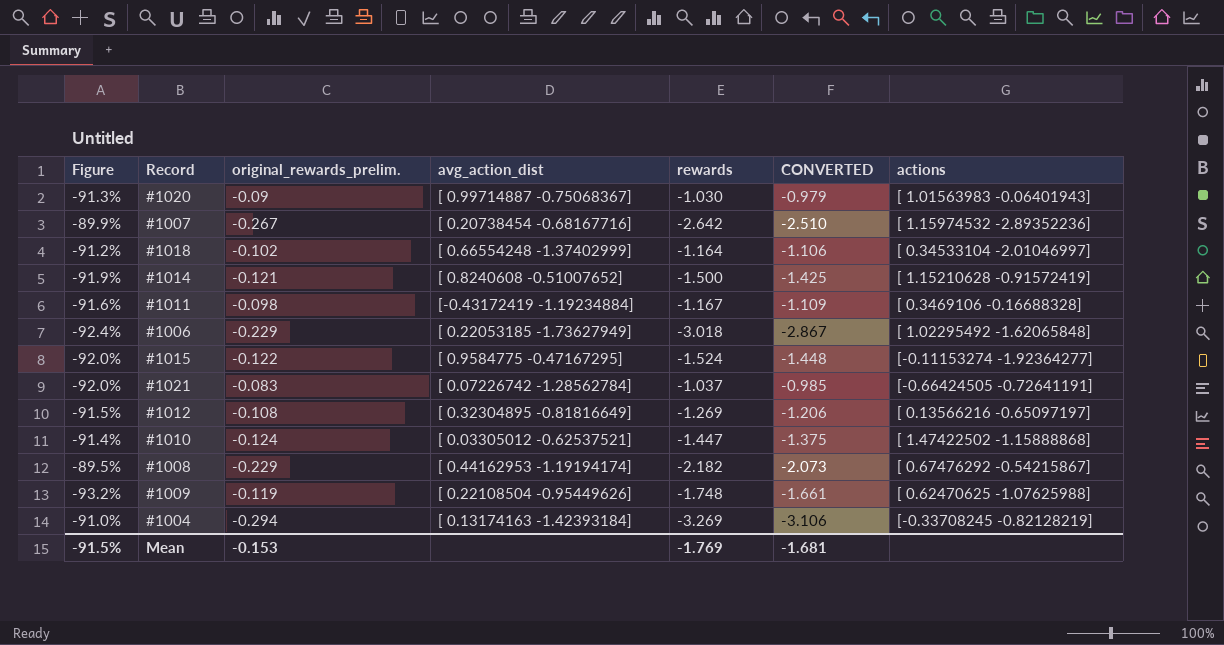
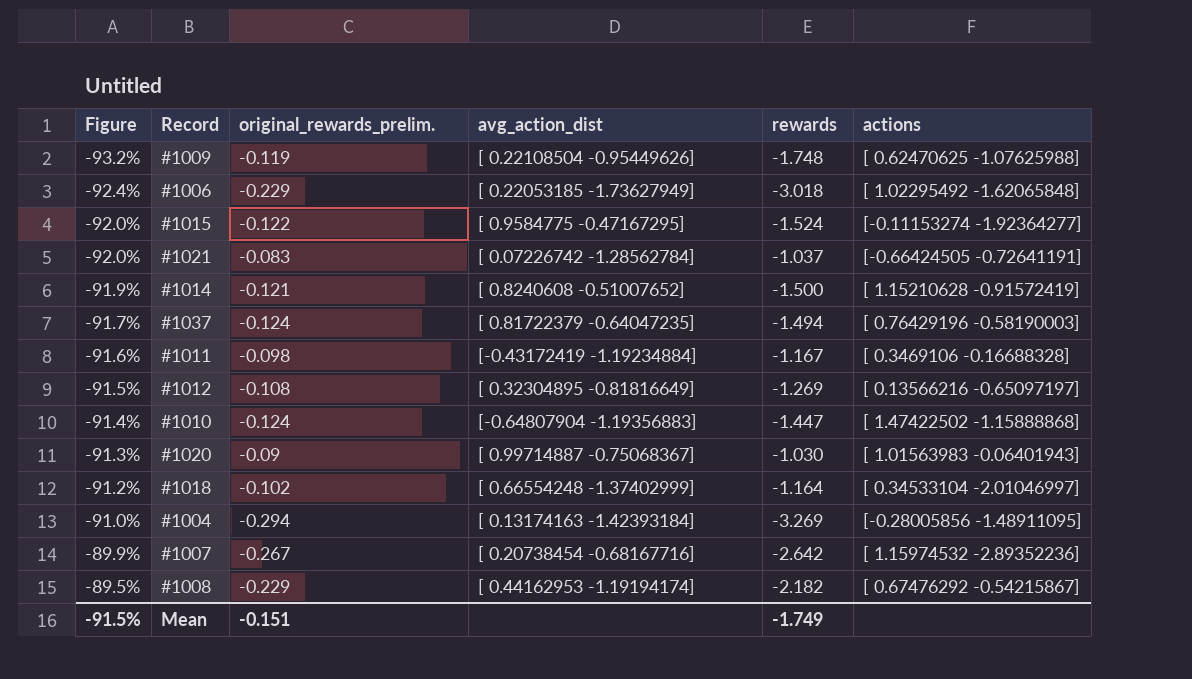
row order: none -> Figure ascending
column CONVERTED | formula: [rewards] * 0.95 -> none
row #1037: none -> -91.7% | -0.124 | [ 0.81722379 -0.64047235] | -1.494 | [ 0.76429196 -0.58190003]
#1010 | avg_action_dist: [ 0.03305012 -0.62537521] -> [-0.64807904 -1.19356883]
#1004 | actions: [-0.33708245 -0.82128219] -> [-0.28005856 -1.48911095]
Mean | original_rewards_prelim.: -0.153 -> -0.151
Mean | rewards: -1.769 -> -1.749

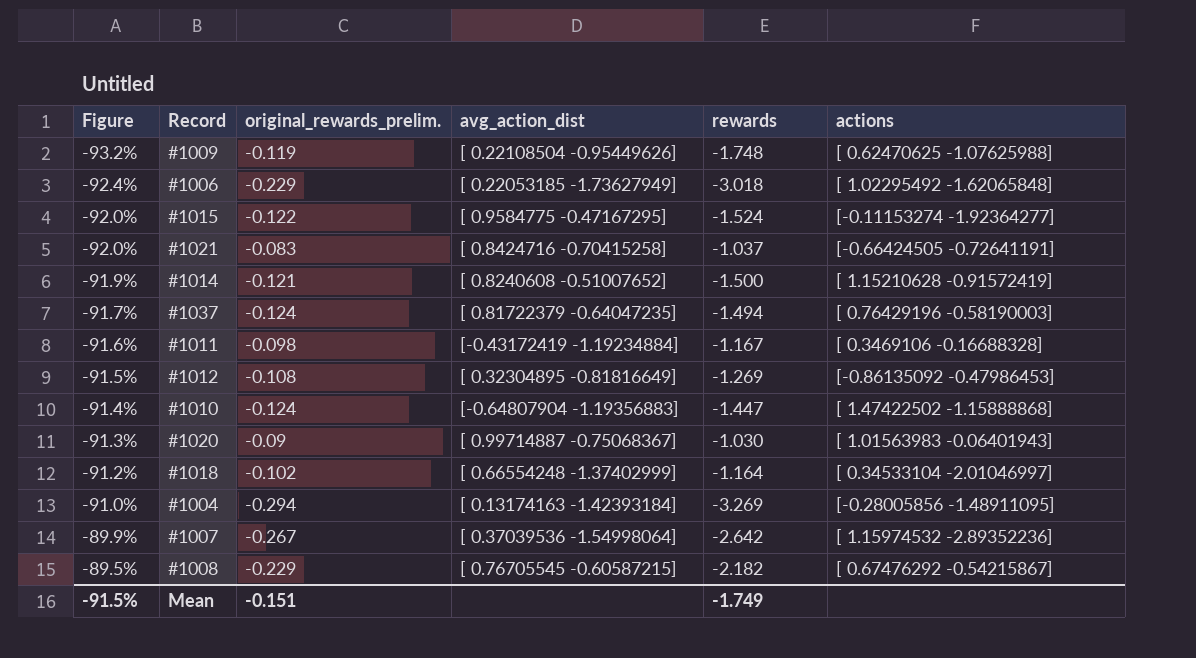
#1021 | avg_action_dist: [ 0.07226742 -1.28562784] -> [ 0.8424716 -0.70415258]
#1012 | actions: [ 0.13566216 -0.65097197] -> [-0.86135092 -0.47986453]
#1007 | avg_action_dist: [ 0.20738454 -0.68167716] -> [ 0.37039536 -1.54998064]
#1008 | avg_action_dist: [ 0.44162953 -1.19194174] -> [ 0.76705545 -0.60587215]

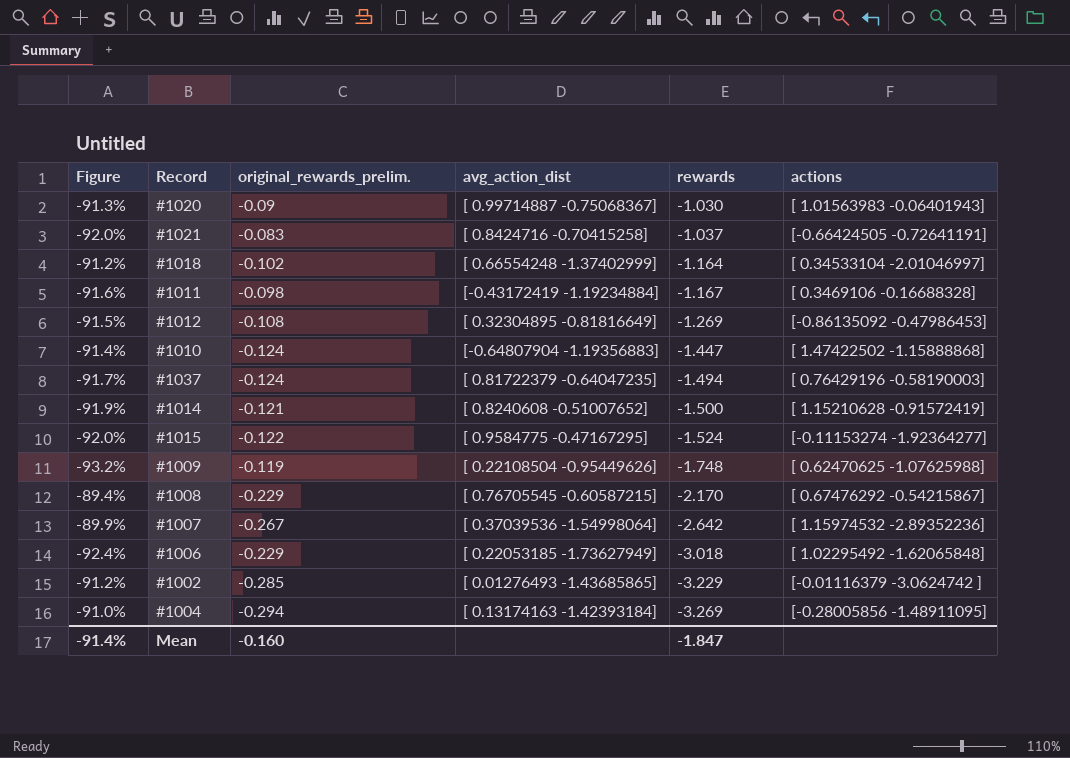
row order: Figure ascending -> rewards descending
#1008 | Figure: -89.5% -> -89.4%
#1008 | rewards: -2.182 -> -2.170
row #1002: none -> -91.2% | -0.285 | [ 0.01276493 -1.43685865] | -3.229 | [-0.01116379 -3.0624742 ]
Mean | Figure: -91.5% -> -91.4%
Mean | original_rewards_prelim.: -0.151 -> -0.160
Mean | rewards: -1.749 -> -1.847

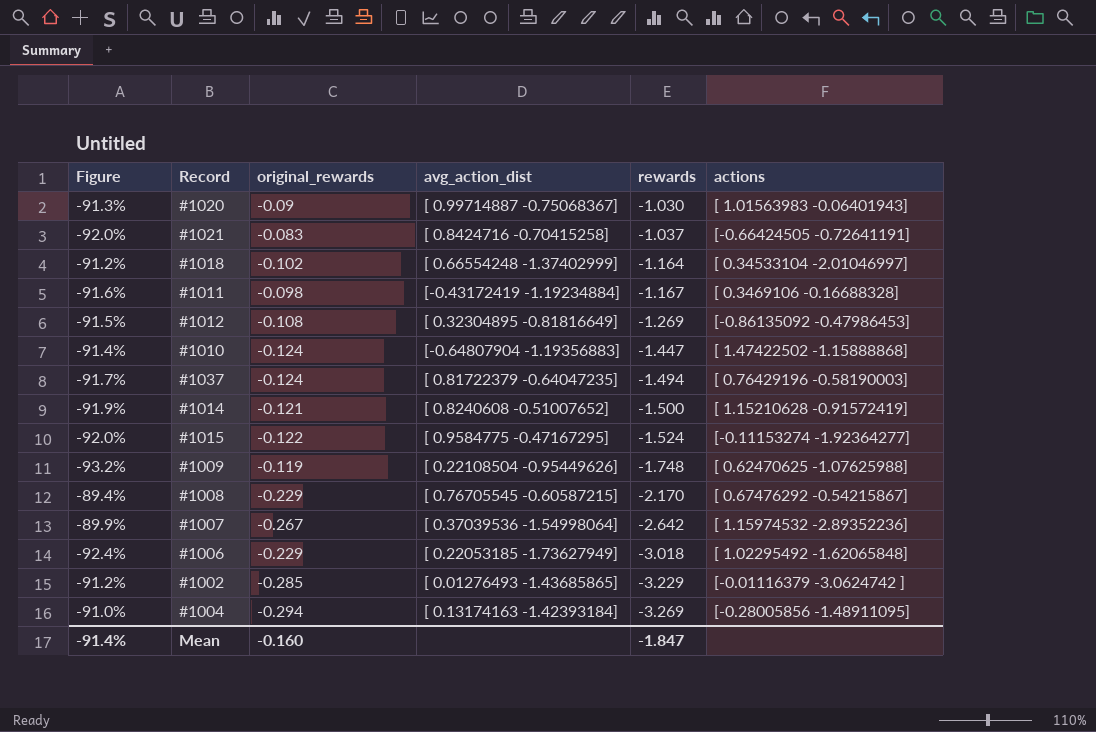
column name: original_rewards_prelim. -> original_rewards

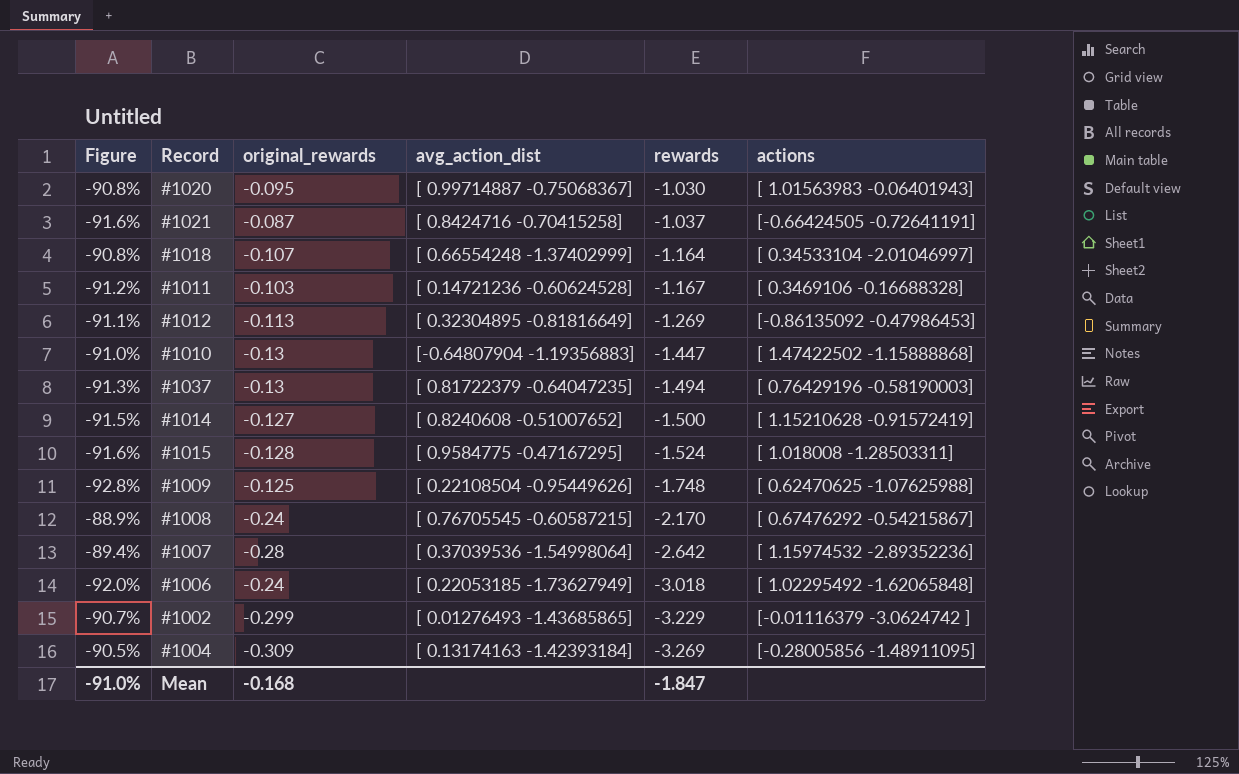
#1020 | Figure: -91.3% -> -90.8%
#1020 | original_rewards: -0.09 -> -0.095
#1021 | Figure: -92.0% -> -91.6%
#1021 | original_rewards: -0.083 -> -0.087
#1018 | Figure: -91.2% -> -90.8%
#1018 | original_rewards: -0.102 -> -0.107
#1011 | Figure: -91.6% -> -91.2%
#1011 | original_rewards: -0.098 -> -0.103
#1011 | avg_action_dist: [-0.43172419 -1.19234884] -> [ 0.14721236 -0.60624528]
#1012 | Figure: -91.5% -> -91.1%
#1012 | original_rewards: -0.108 -> -0.113
#1010 | Figure: -91.4% -> -91.0%
#1010 | original_rewards: -0.124 -> -0.13
#1037 | Figure: -91.7% -> -91.3%
#1037 | original_rewards: -0.124 -> -0.13
#1014 | Figure: -91.9% -> -91.5%
#1014 | original_rewards: -0.121 -> -0.127
#1015 | Figure: -92.0% -> -91.6%
#1015 | original_rewards: -0.122 -> -0.128
#1015 | actions: [-0.11153274 -1.92364277] -> [ 1.018008 -1.28503311]
#1009 | Figure: -93.2% -> -92.8%
#1009 | original_rewards: -0.119 -> -0.125
#1008 | Figure: -89.4% -> -88.9%
#1008 | original_rewards: -0.229 -> -0.24
#1007 | Figure: -89.9% -> -89.4%
#1007 | original_rewards: -0.267 -> -0.28
#1006 | Figure: -92.4% -> -92.0%
#1006 | original_rewards: -0.229 -> -0.24
#1002 | Figure: -91.2% -> -90.7%
#1002 | original_rewards: -0.285 -> -0.299
#1004 | Figure: -91.0% -> -90.5%
#1004 | original_rewards: -0.294 -> -0.309
Mean | Figure: -91.4% -> -91.0%
Mean | original_rewards: -0.160 -> -0.168

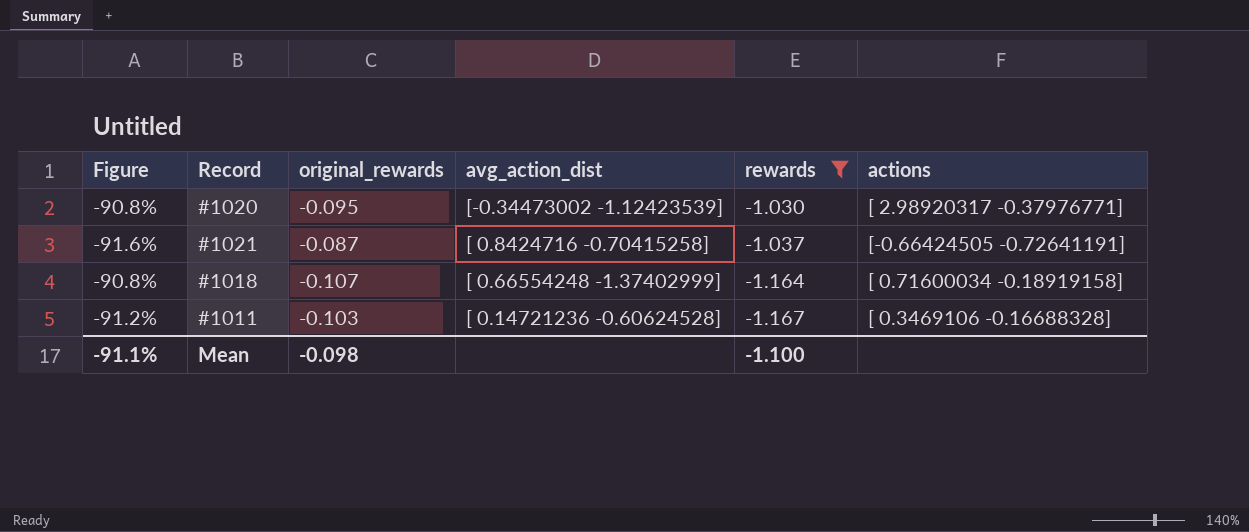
filter: none -> rewards >= -1.167
#1020 | avg_action_dist: [ 0.99714887 -0.75068367] -> [-0.34473002 -1.12423539]
#1020 | actions: [ 1.01563983 -0.06401943] -> [ 2.98920317 -0.37976771]
#1018 | actions: [ 0.34533104 -2.01046997] -> [ 0.71600034 -0.18919158]
Mean | Figure: -91.0% -> -91.1%
Mean | original_rewards: -0.168 -> -0.098
Mean | rewards: -1.847 -> -1.100

